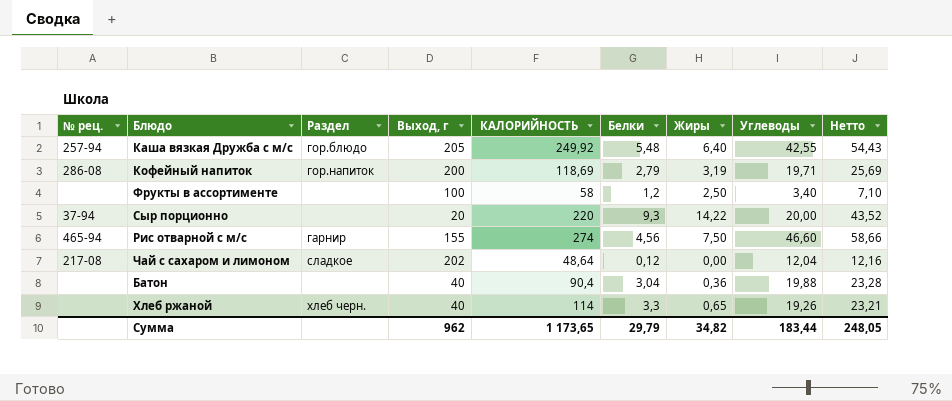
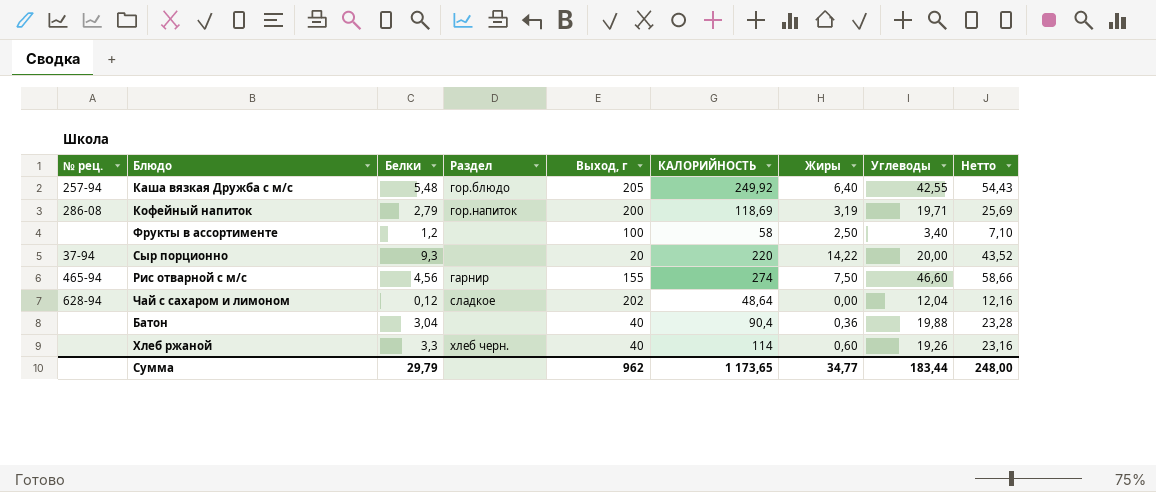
column Белки | position: 6 -> 3
Чай с сахаром и лимоном | № рец.: 217-08 -> 628-94
Хлеб ржаной | Жиры: 0,65 -> 0,60
Хлеб ржаной | Нетто: 23,21 -> 23,16
Сумма | Жиры: 34,82 -> 34,77
Сумма | Нетто: 248,05 -> 248,00

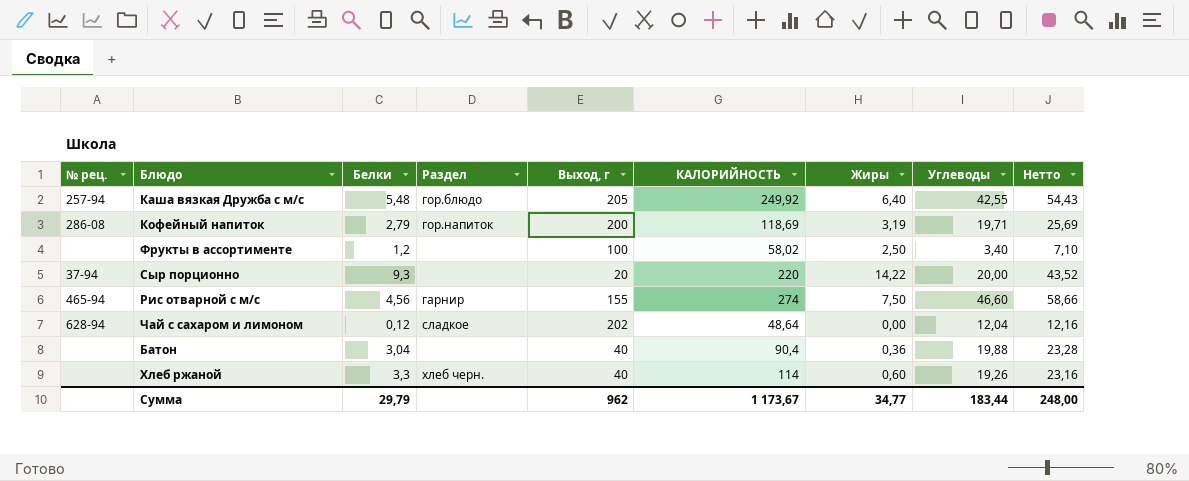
Фрукты в ассортименте | КАЛОРИЙНОСТЬ: 58 -> 58,02
Сумма | КАЛОРИЙНОСТЬ: 1 173,65 -> 1 173,67

